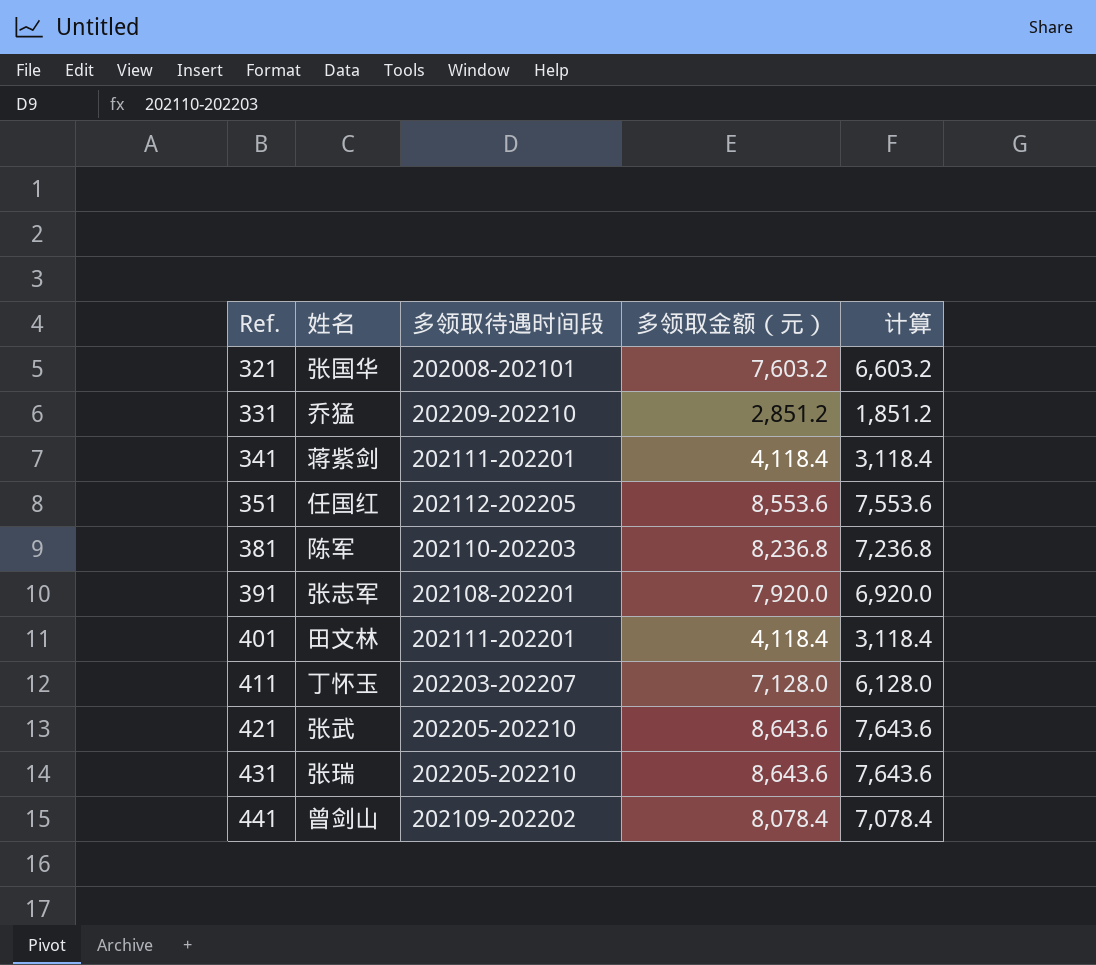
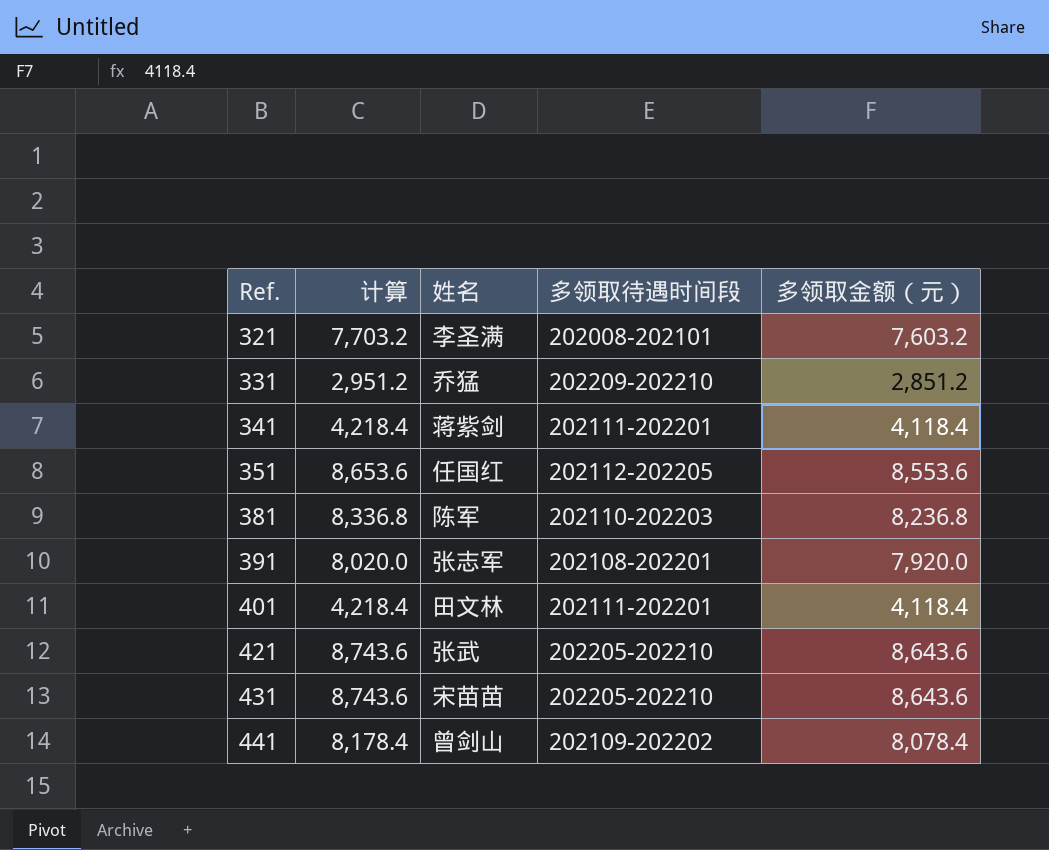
column 计算 | formula: [多领取金额（元）] - 1000 -> [多领取金额（元）] + 100
column 计算 | position: 5 -> 2
row 411: 丁怀玉 | 202203-202207 | 7,128.0 | 6,128.0 -> none
321 | 姓名: 张国华 -> 李圣满
431 | 姓名: 张瑞 -> 宋苗苗

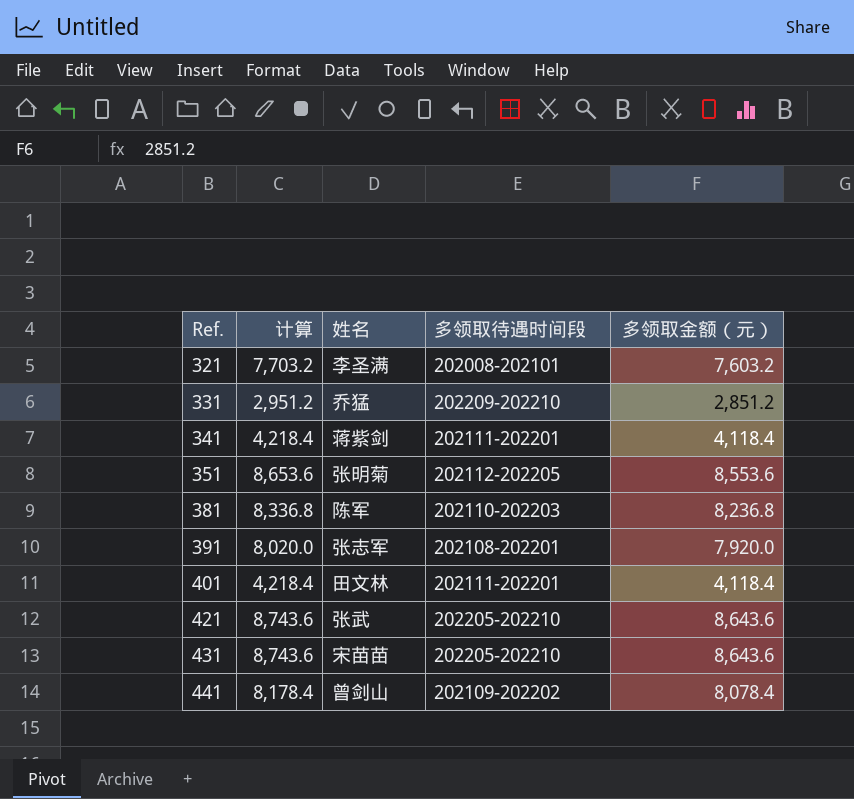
351 | 姓名: 任国红 -> 张明菊

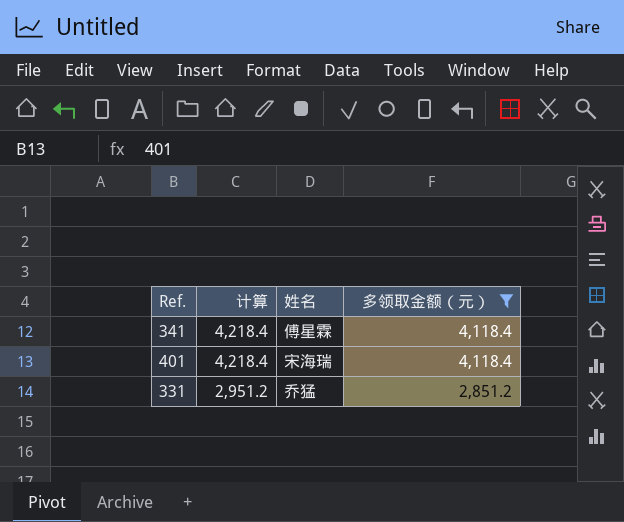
filter: none -> 多领取金额（元） <= 4,118.4
row order: Ref. ascending -> 计算 descending
column 多领取待遇时间段 | position: 4 -> none
341 | 姓名: 蒋紫剑 -> 傅星霖
401 | 姓名: 田文林 -> 宋海瑞

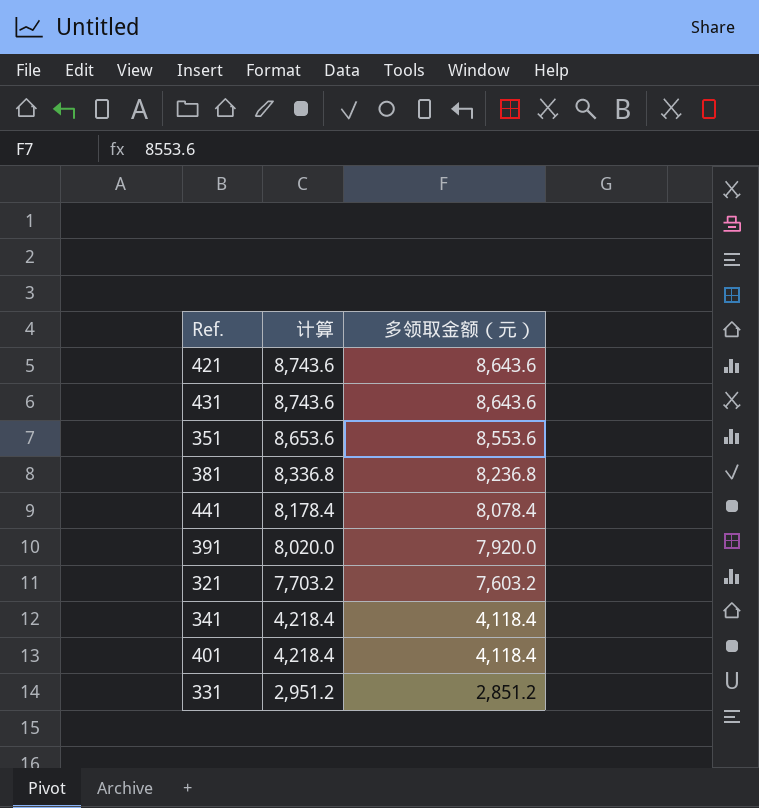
filter: 多领取金额（元） <= 4,118.4 -> none
column 姓名 | position: 3 -> none

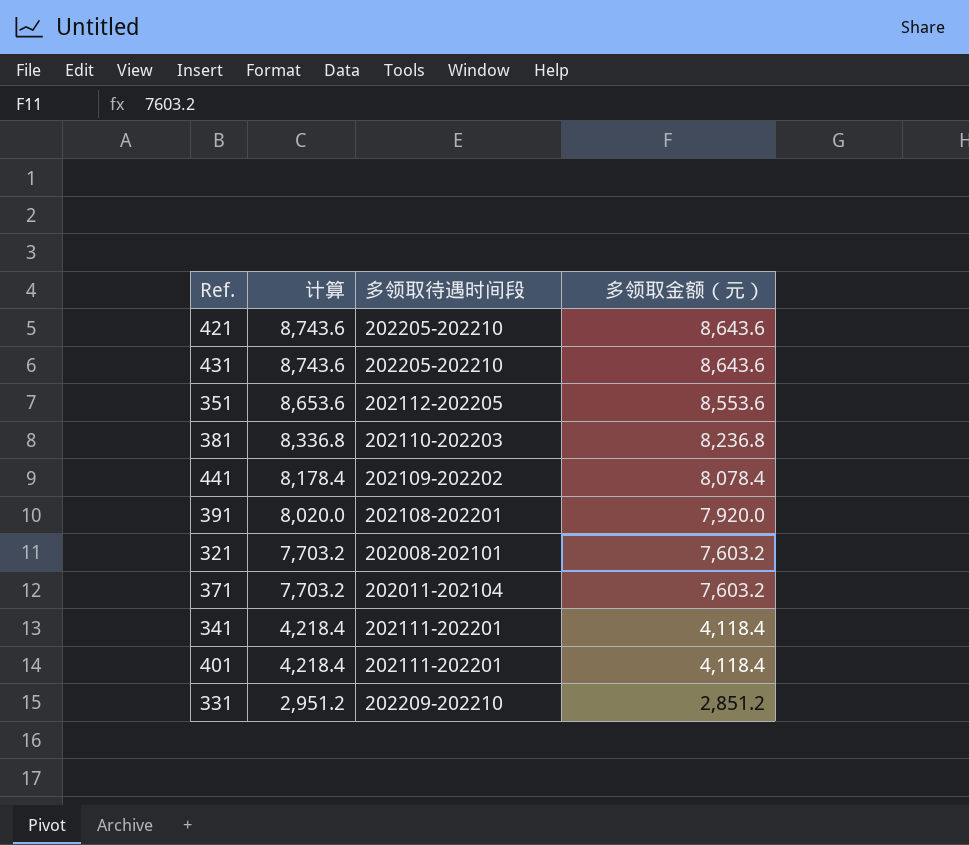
column 多领取待遇时间段 | position: none -> 3
row 371: none -> 7,703.2 | 202011-202104 | 7,603.2

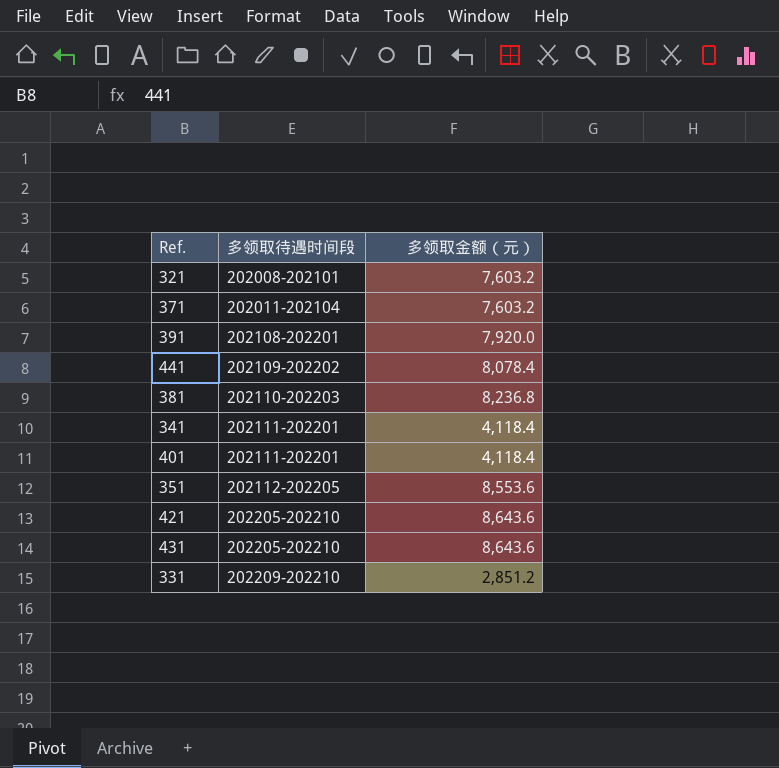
row order: 计算 descending -> 多领取待遇时间段 ascending
column 计算 | formula: [多领取金额（元）] + 100 -> none

